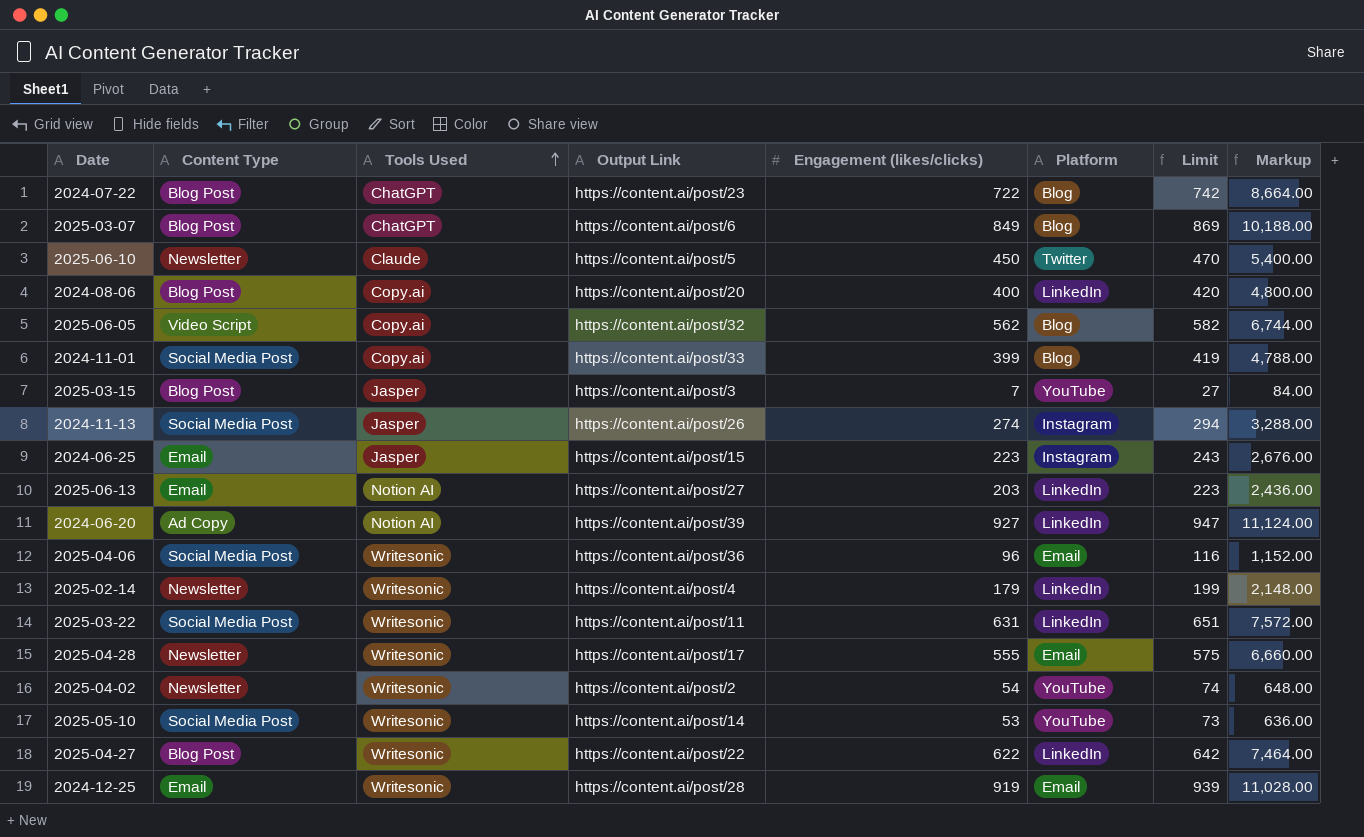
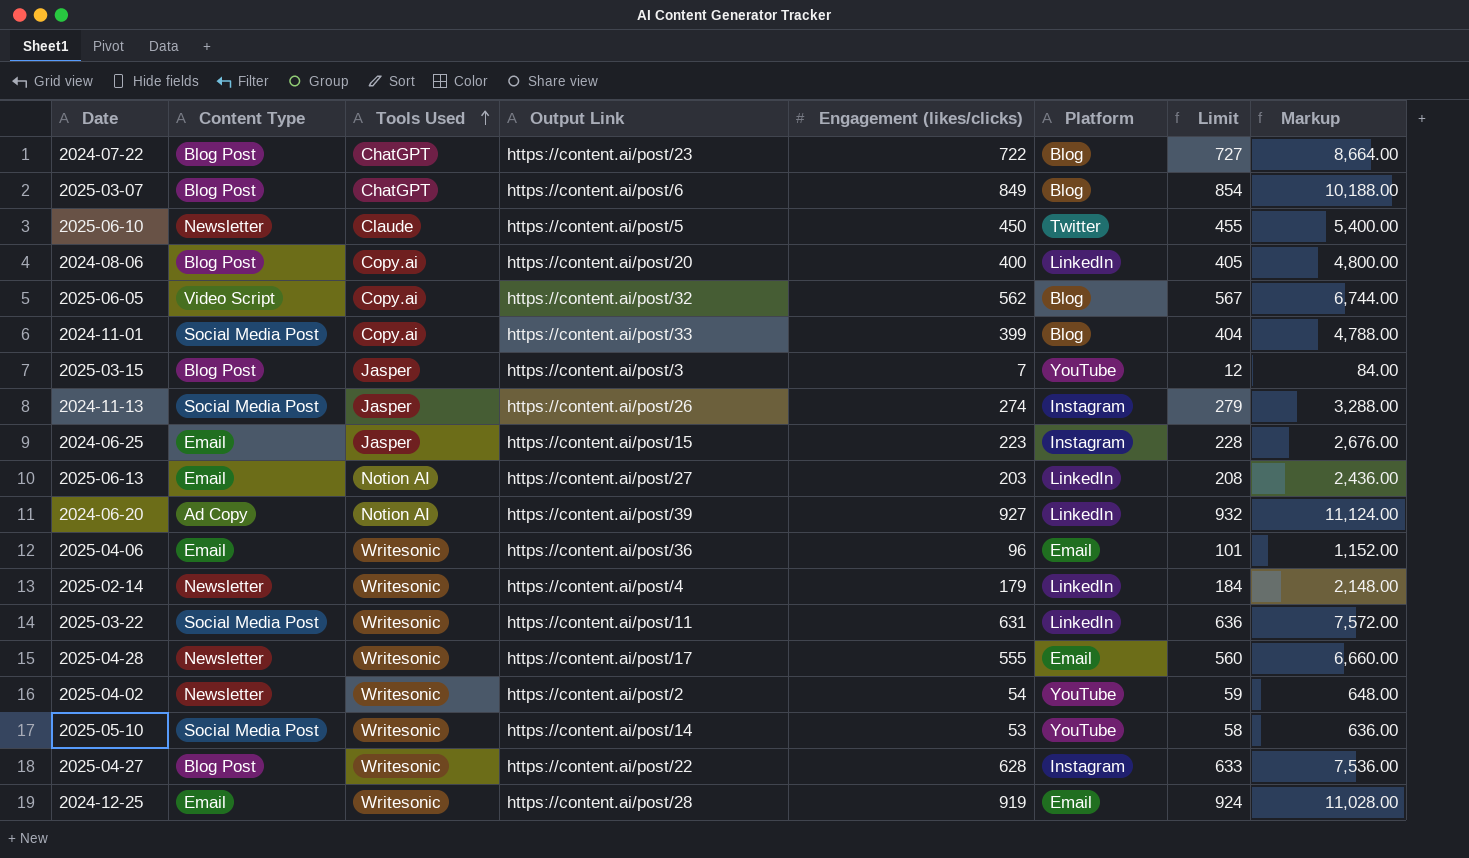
column Limit | formula: [Engagement (likes/clicks)] + 20 -> [Engagement (likes/clicks)] + 5
2025-04-06 | Content Type: Social Media Post -> Email
2025-04-27 | Engagement (likes/clicks): 622 -> 628
2025-04-27 | Platform: LinkedIn -> Instagram
2025-04-27 | Markup: 7,464.00 -> 7,536.00

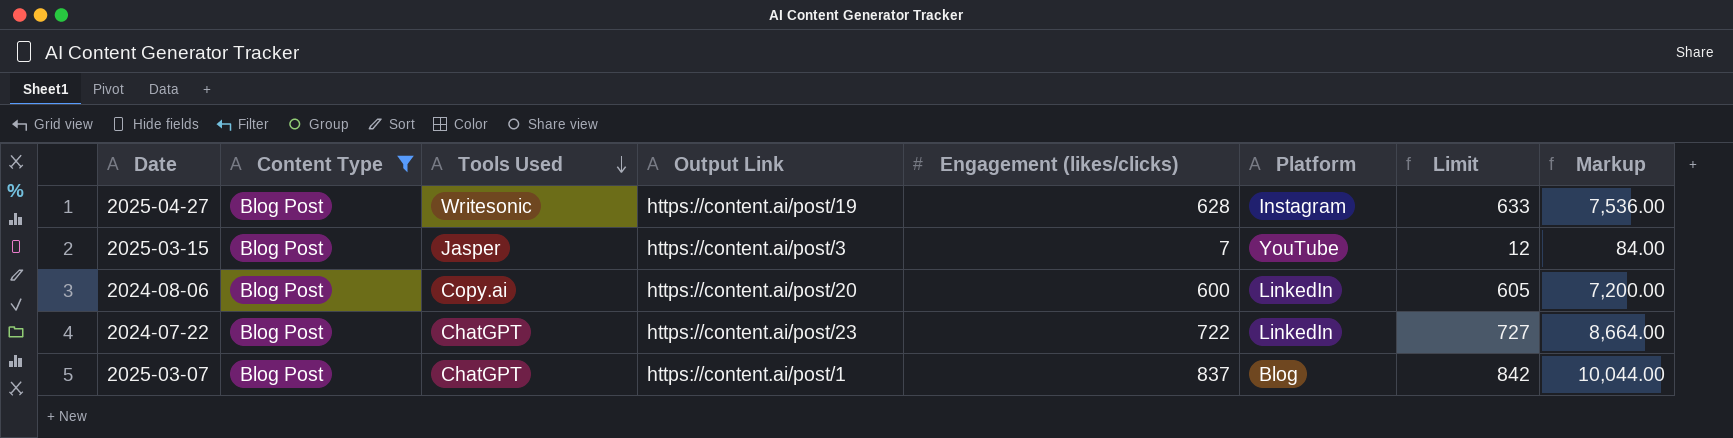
filter: none -> Content Type = Blog Post
row order: Tools Used ascending -> Tools Used descending
2025-04-27 | Output Link: https://content.ai/post/22 -> https://content.ai/post/19
2024-08-06 | Engagement (likes/clicks): 400 -> 600
2024-08-06 | Limit: 405 -> 605
2024-08-06 | Markup: 4,800.00 -> 7,200.00
2024-07-22 | Platform: Blog -> LinkedIn
2025-03-07 | Output Link: https://content.ai/post/6 -> https://content.ai/post/1
2025-03-07 | Engagement (likes/clicks): 849 -> 837
2025-03-07 | Limit: 854 -> 842
2025-03-07 | Markup: 10,188.00 -> 10,044.00

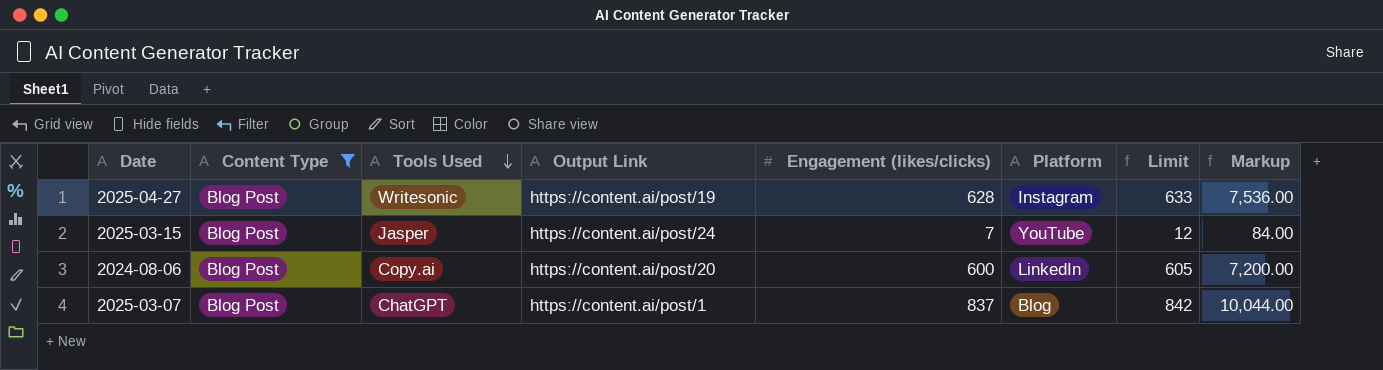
row 2024-07-22: Blog Post | ChatGPT | https://content.ai/post/23 | 722 | LinkedIn | 727 | 8,664.00 -> none
2025-03-15 | Output Link: https://content.ai/post/3 -> https://content.ai/post/24

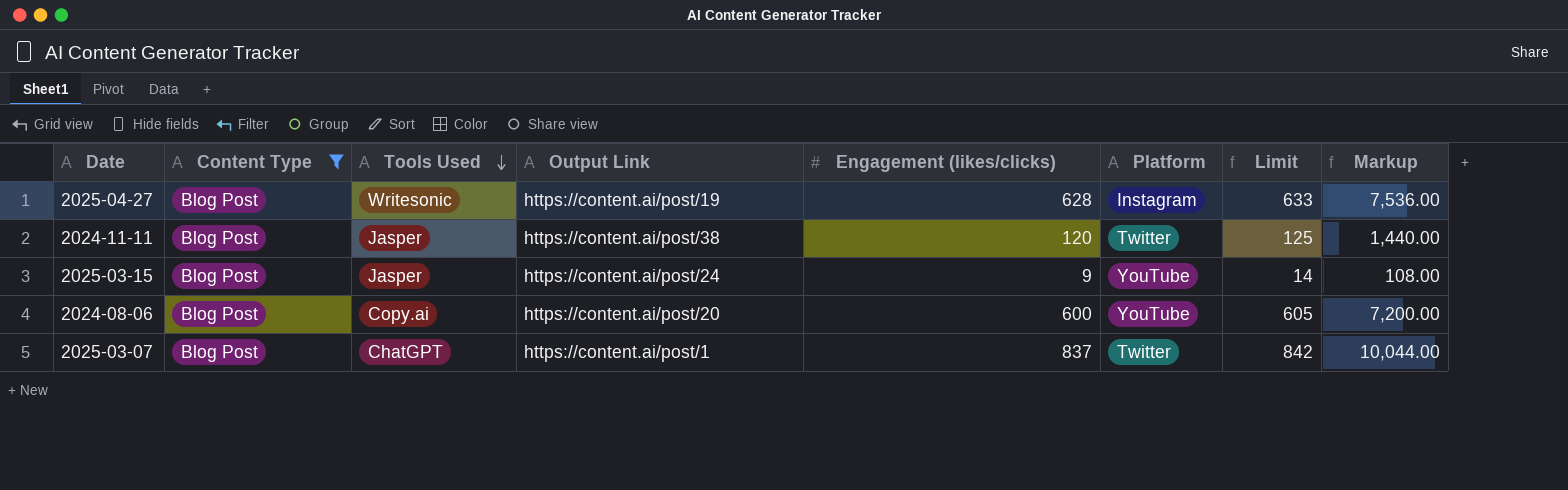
row 2024-11-11: none -> Blog Post | Jasper | https://content.ai/post/38 | 120 | Twitter | 125 | 1,440.00
2025-03-15 | Engagement (likes/clicks): 7 -> 9
2025-03-15 | Limit: 12 -> 14
2025-03-15 | Markup: 84.00 -> 108.00
2024-08-06 | Platform: LinkedIn -> YouTube
2025-03-07 | Platform: Blog -> Twitter

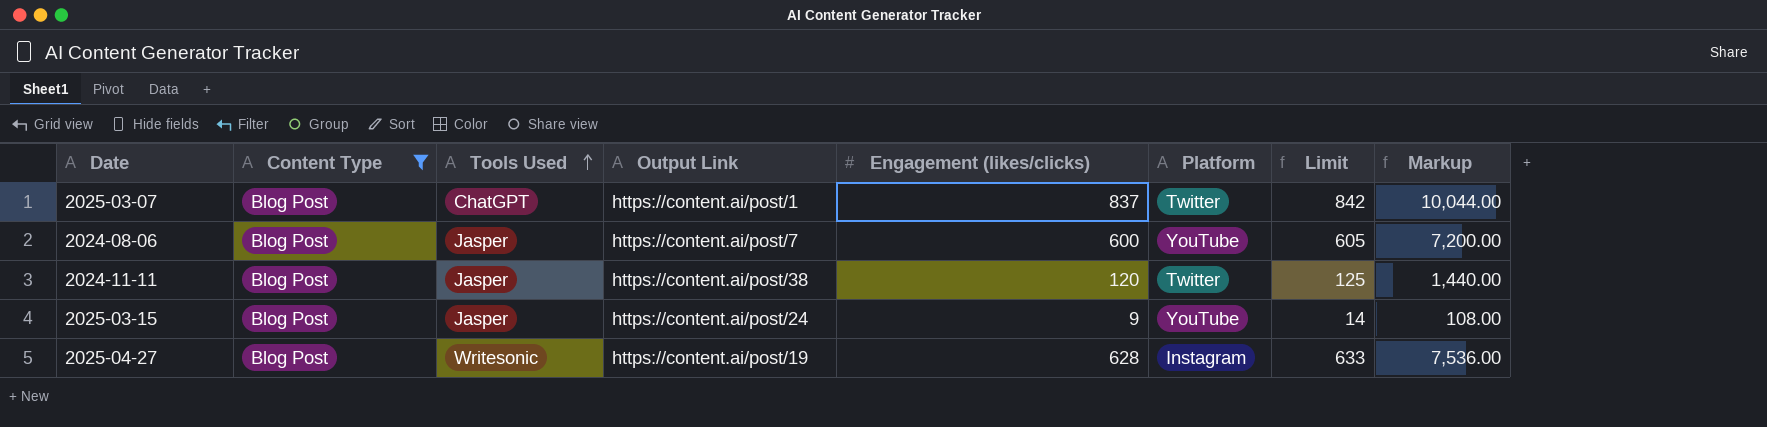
row order: Tools Used descending -> Tools Used ascending
2024-08-06 | Tools Used: Copy.ai -> Jasper
2024-08-06 | Output Link: https://content.ai/post/20 -> https://content.ai/post/7

